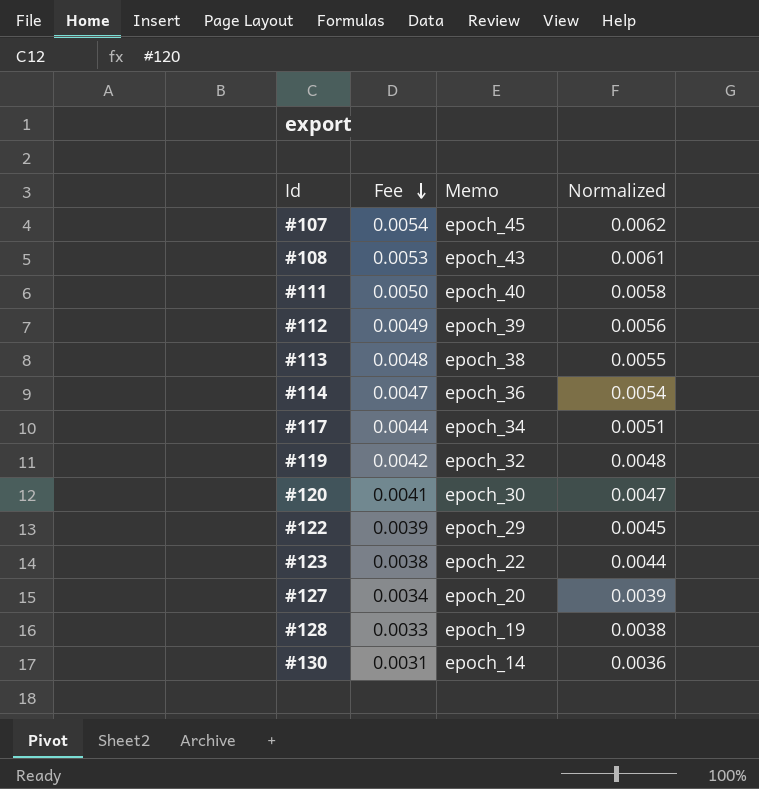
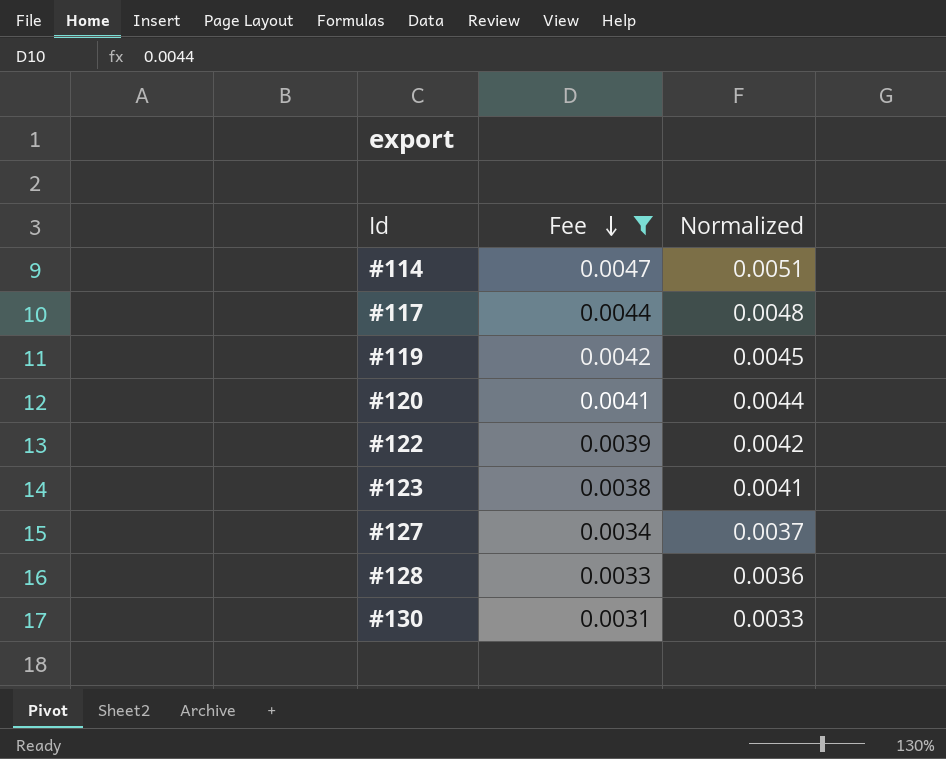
filter: none -> Fee <= 0.0047
column Memo | position: 3 -> none
column Normalized | formula: [Fee] * 1.15 -> [Fee] * 1.08

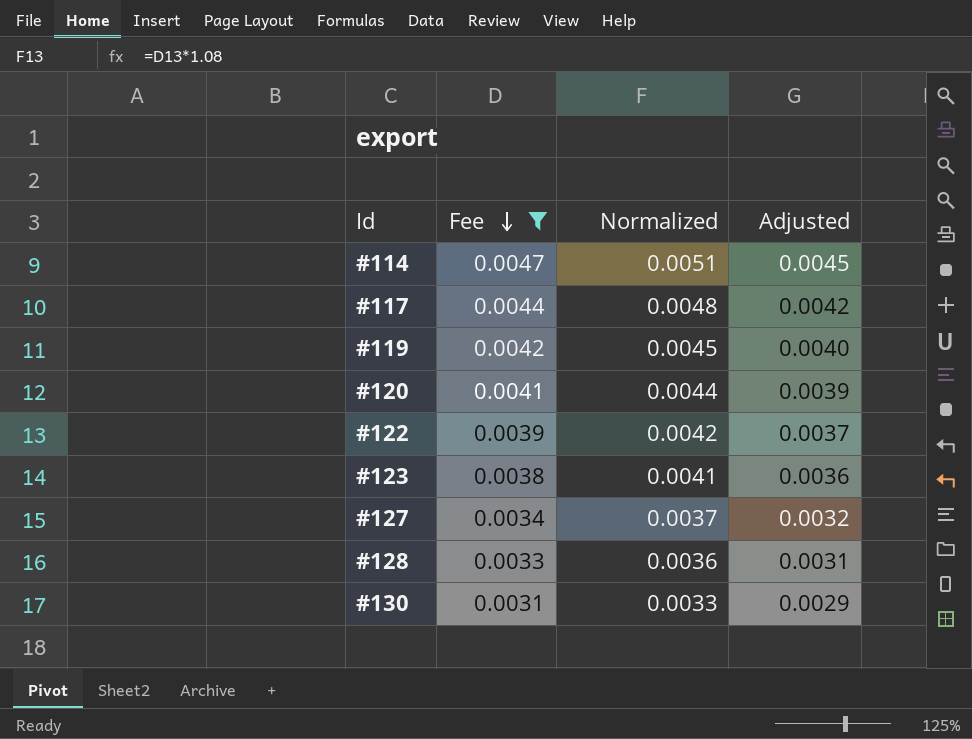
column Adjusted | formula: none -> [Fee] * 0.95

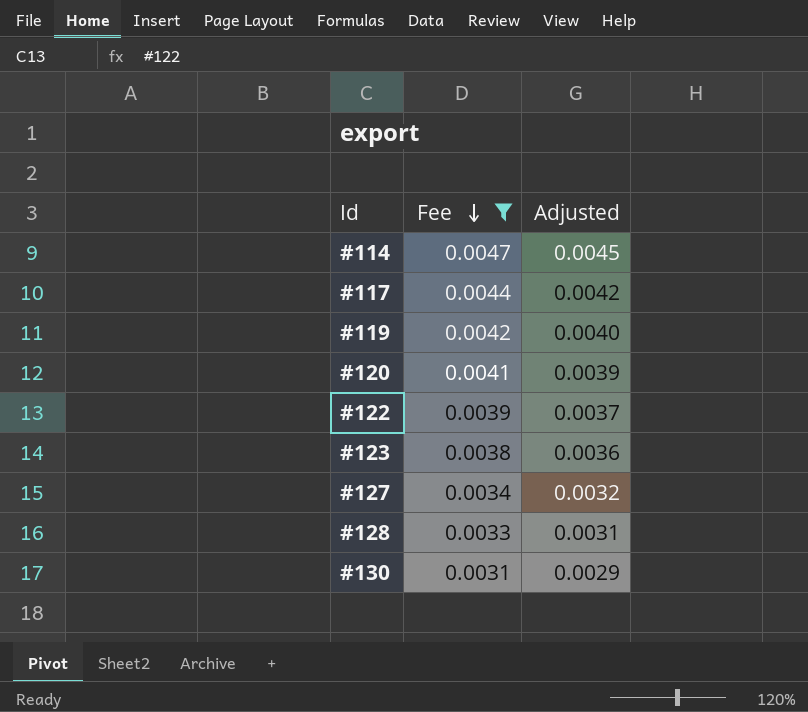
column Normalized | formula: [Fee] * 1.08 -> none

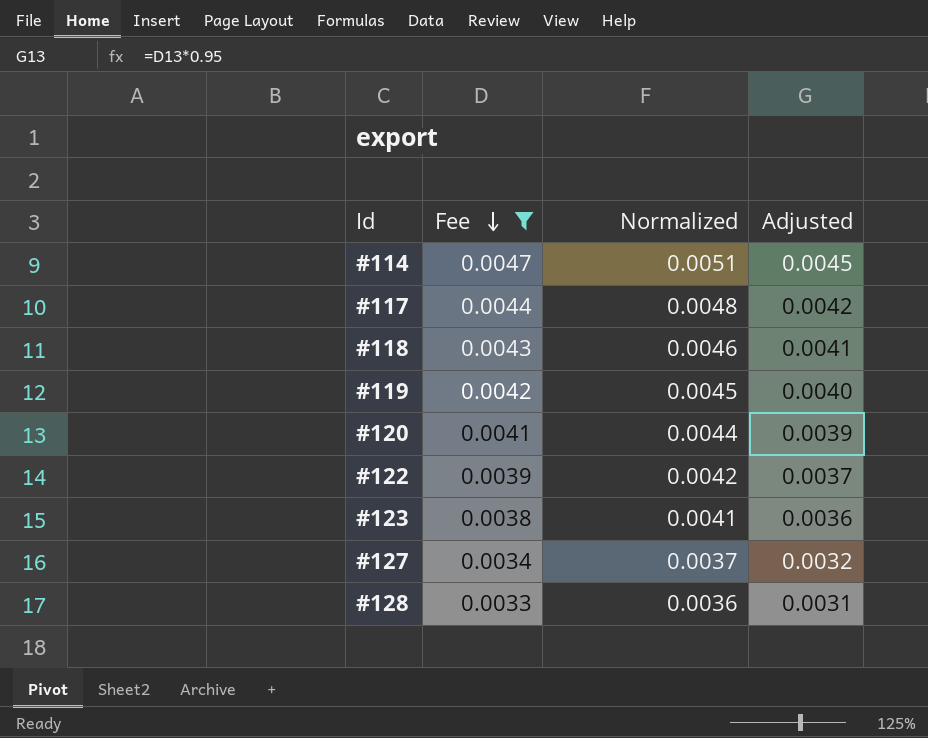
column Normalized | formula: none -> [Fee] * 1.08
row #130: 0.0031 | 0.0029 -> none
row #118: none -> 0.0043 | 0.0046 | 0.0041

